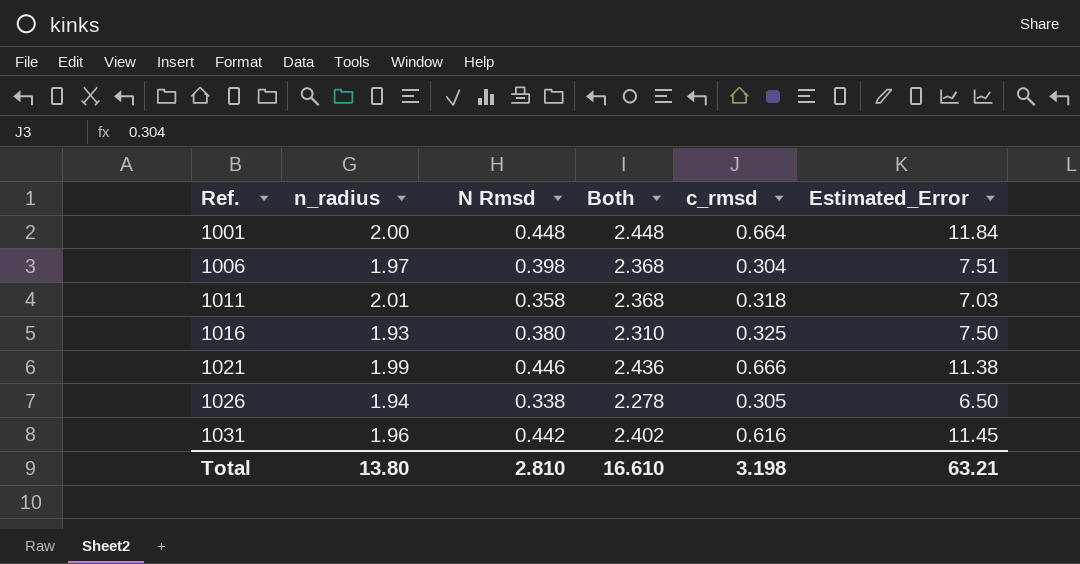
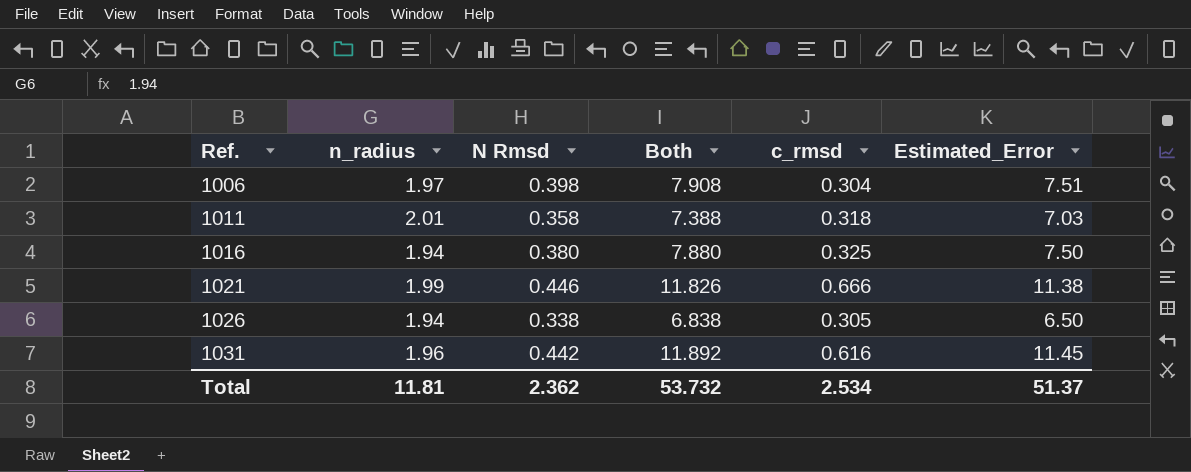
column Both | formula: [n_radius] + [N Rmsd] -> [N Rmsd] + [Estimated_Error]
row 1001: 2.00 | 0.448 | 2.448 | 0.664 | 11.84 -> none
1016 | n_radius: 1.93 -> 1.94
Total | n_radius: 13.80 -> 11.81
Total | N Rmsd: 2.810 -> 2.362
Total | Both: 16.610 -> 53.732
Total | c_rmsd: 3.198 -> 2.534
Total | Estimated_Error: 63.21 -> 51.37

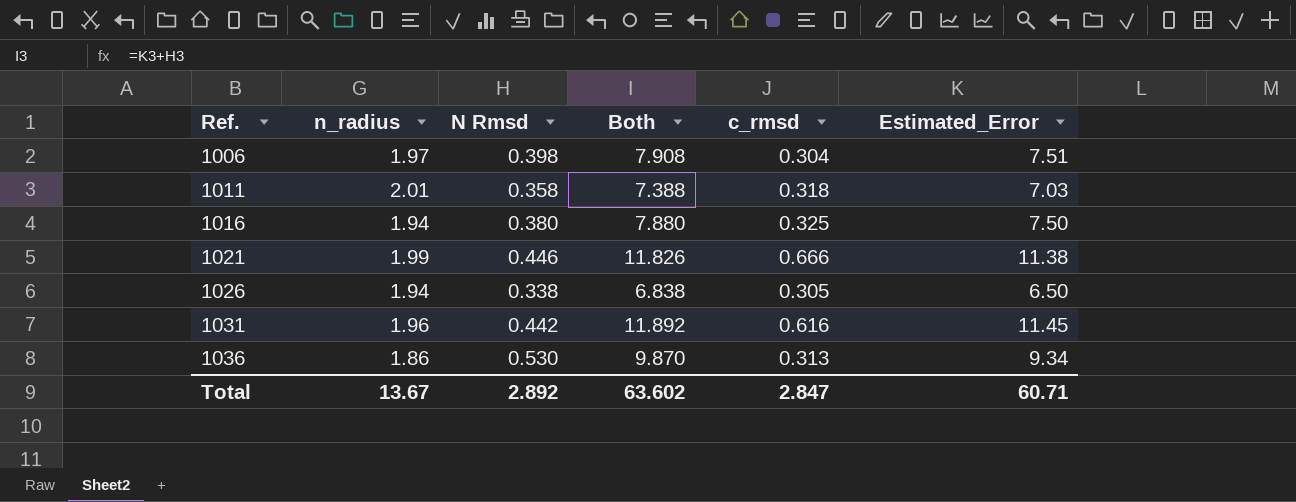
row 1036: none -> 1.86 | 0.530 | 9.870 | 0.313 | 9.34
Total | n_radius: 11.81 -> 13.67
Total | N Rmsd: 2.362 -> 2.892
Total | Both: 53.732 -> 63.602
Total | c_rmsd: 2.534 -> 2.847
Total | Estimated_Error: 51.37 -> 60.71

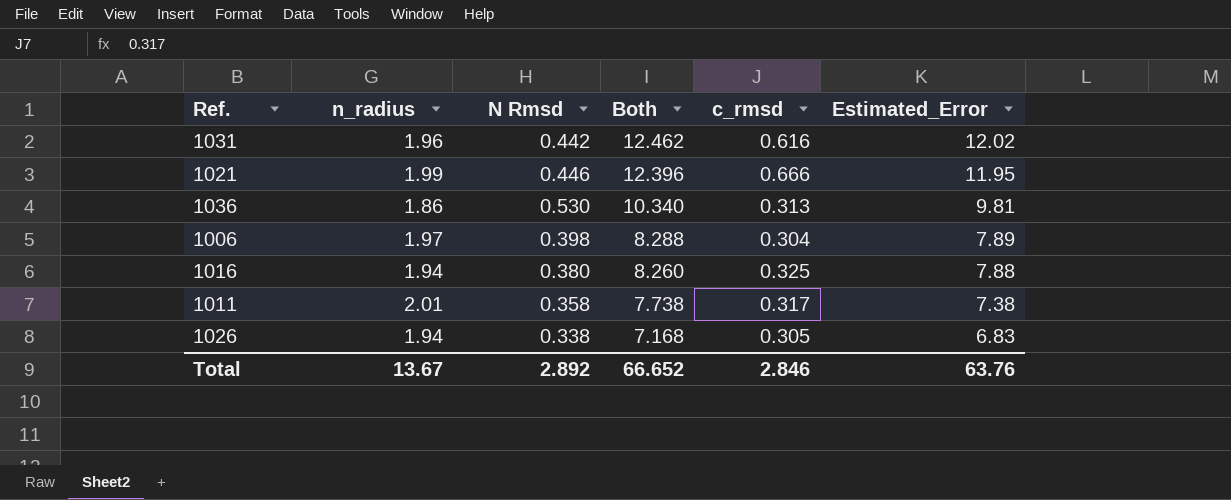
row order: Ref. ascending -> Both descending
1031 | Both: 11.892 -> 12.462
1031 | Estimated_Error: 11.45 -> 12.02
1021 | Both: 11.826 -> 12.396
1021 | Estimated_Error: 11.38 -> 11.95
1036 | Both: 9.870 -> 10.340
1036 | Estimated_Error: 9.34 -> 9.81
1006 | Both: 7.908 -> 8.288
1006 | Estimated_Error: 7.51 -> 7.89
1016 | Both: 7.880 -> 8.260
1016 | Estimated_Error: 7.50 -> 7.88
1011 | Both: 7.388 -> 7.738
1011 | c_rmsd: 0.318 -> 0.317
1011 | Estimated_Error: 7.03 -> 7.38
1026 | Both: 6.838 -> 7.168
1026 | Estimated_Error: 6.50 -> 6.83
Total | Both: 63.602 -> 66.652
Total | c_rmsd: 2.847 -> 2.846
Total | Estimated_Error: 60.71 -> 63.76

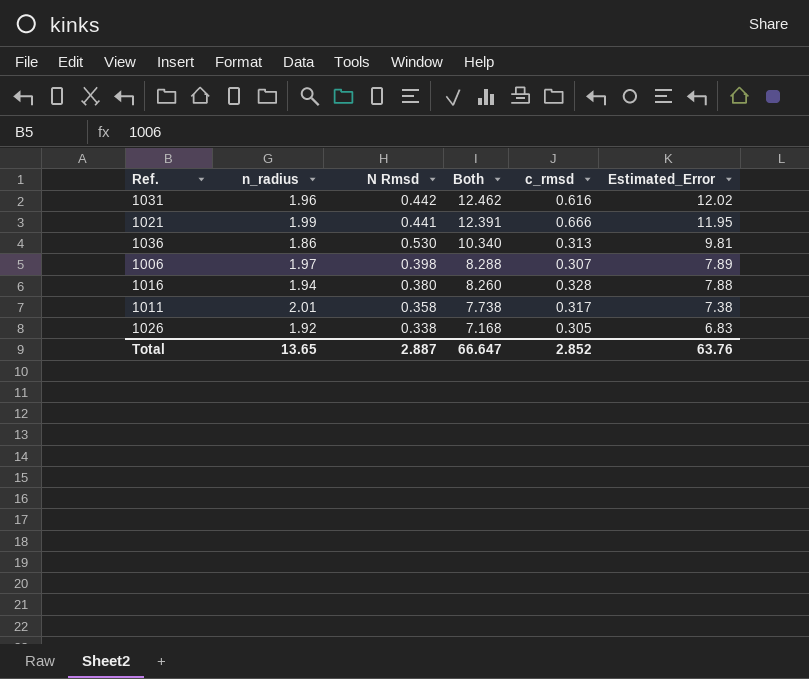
1021 | N Rmsd: 0.446 -> 0.441
1021 | Both: 12.396 -> 12.391
1006 | c_rmsd: 0.304 -> 0.307
1016 | c_rmsd: 0.325 -> 0.328
1026 | n_radius: 1.94 -> 1.92
Total | n_radius: 13.67 -> 13.65
Total | N Rmsd: 2.892 -> 2.887
Total | Both: 66.652 -> 66.647
Total | c_rmsd: 2.846 -> 2.852

